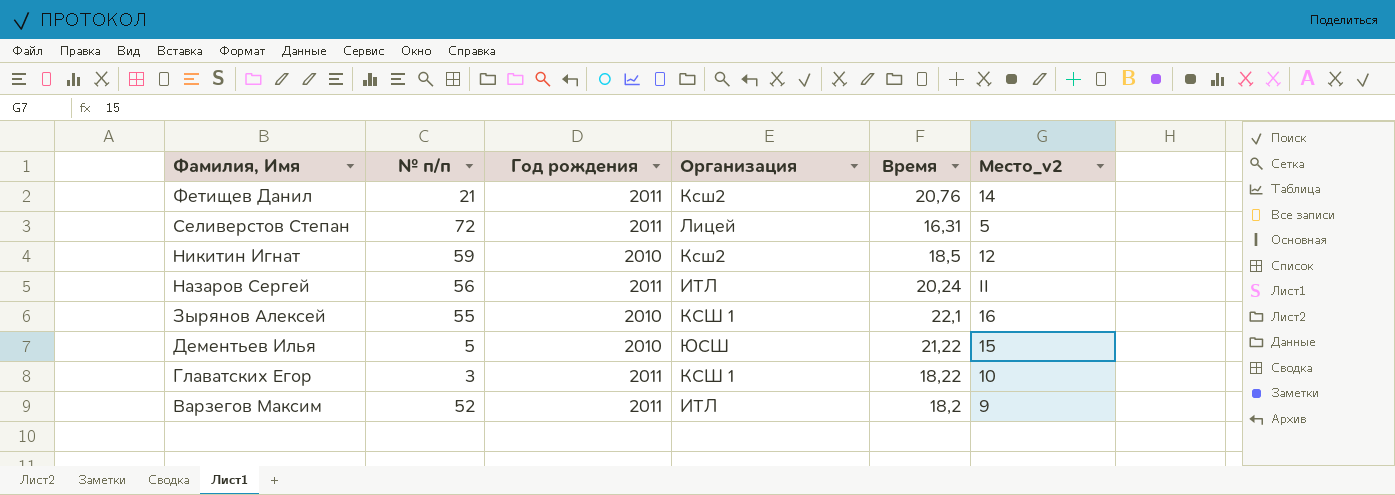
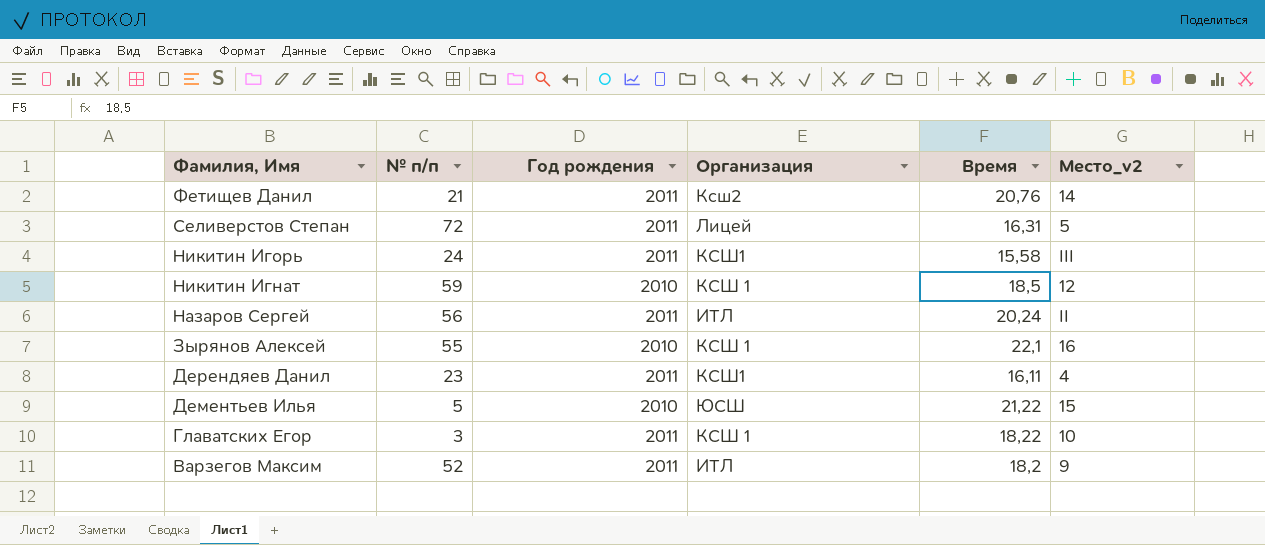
row Никитин Игорь: none -> 24 | 2011 | КСШ1 | 15,58 | III
Никитин Игнат | Организация: Ксш2 -> КСШ 1
row Дерендяев Данил: none -> 23 | 2011 | КСШ1 | 16,11 | 4

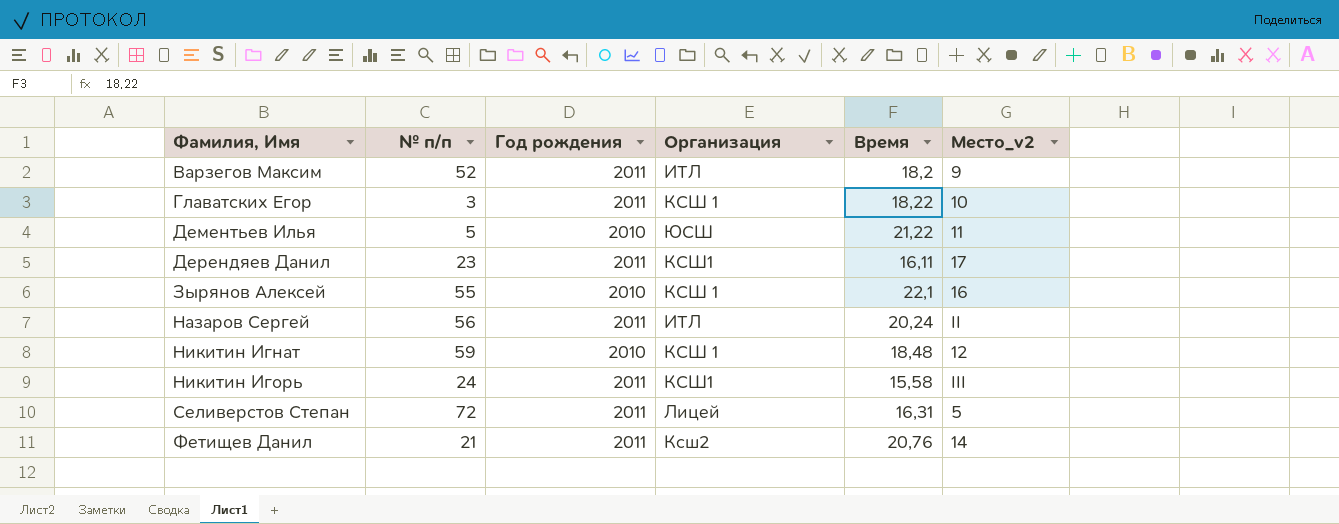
row order: Фамилия, Имя descending -> Фамилия, Имя ascending
Дементьев Илья | Место_v2: 15 -> 11
Дерендяев Данил | Место_v2: 4 -> 17
Никитин Игнат | Время: 18,5 -> 18,48

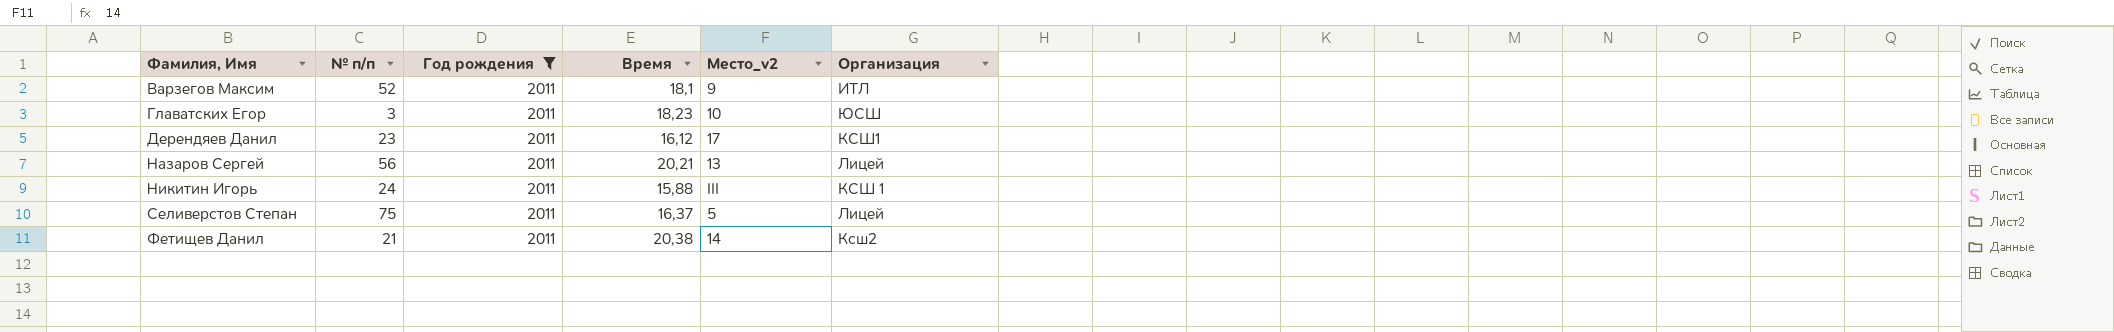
filter: none -> Год рождения = 2011
column Организация | position: 4 -> 6
Варзегов Максим | Время: 18,2 -> 18,1
Главатских Егор | Время: 18,22 -> 18,23
Главатских Егор | Организация: КСШ 1 -> ЮСШ
Дерендяев Данил | Время: 16,11 -> 16,12
Назаров Сергей | Время: 20,24 -> 20,21
Назаров Сергей | Место_v2: II -> 13
Назаров Сергей | Организация: ИТЛ -> Лицей
Никитин Игорь | Время: 15,58 -> 15,88
Никитин Игорь | Организация: КСШ1 -> КСШ 1
Селиверстов Степан | № п/п: 72 -> 75
Селиверстов Степан | Время: 16,31 -> 16,37
Фетищев Данил | Время: 20,76 -> 20,38

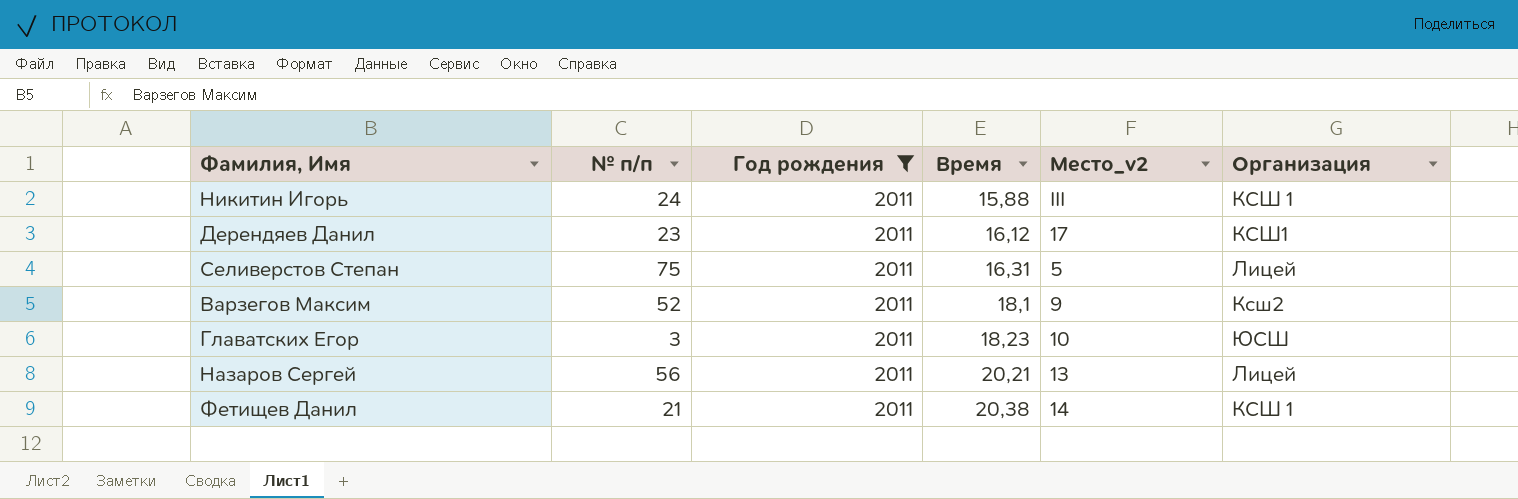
row order: Фамилия, Имя ascending -> Время ascending
Селиверстов Степан | Время: 16,37 -> 16,31
Варзегов Максим | Организация: ИТЛ -> Ксш2
Фетищев Данил | Организация: Ксш2 -> КСШ 1

